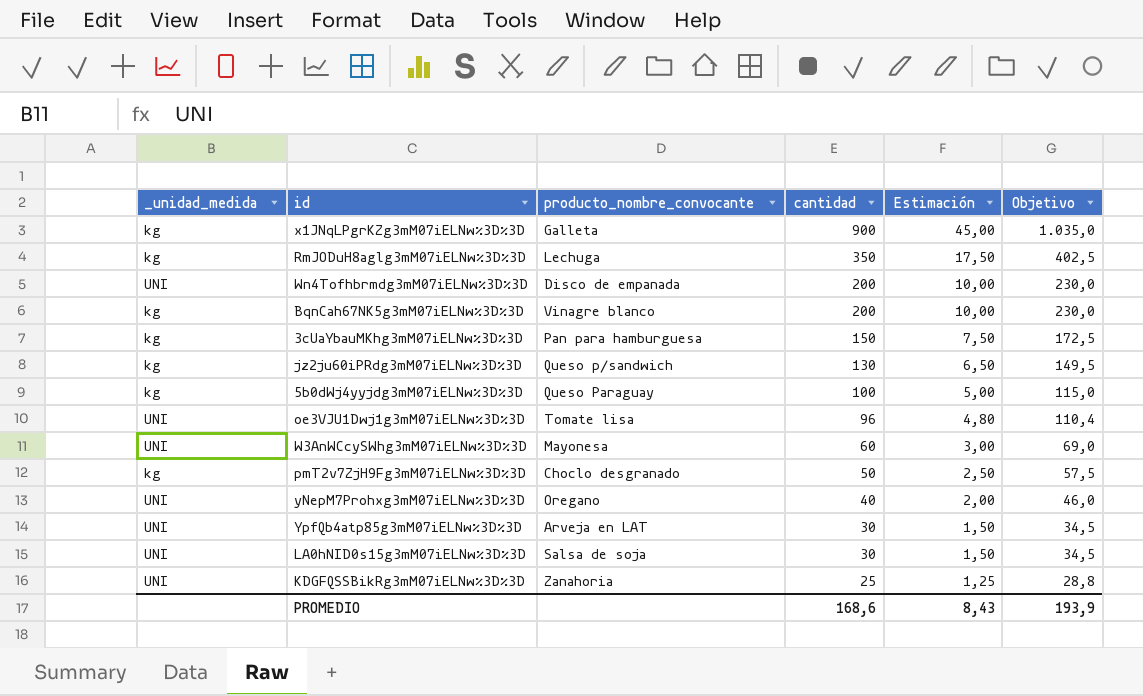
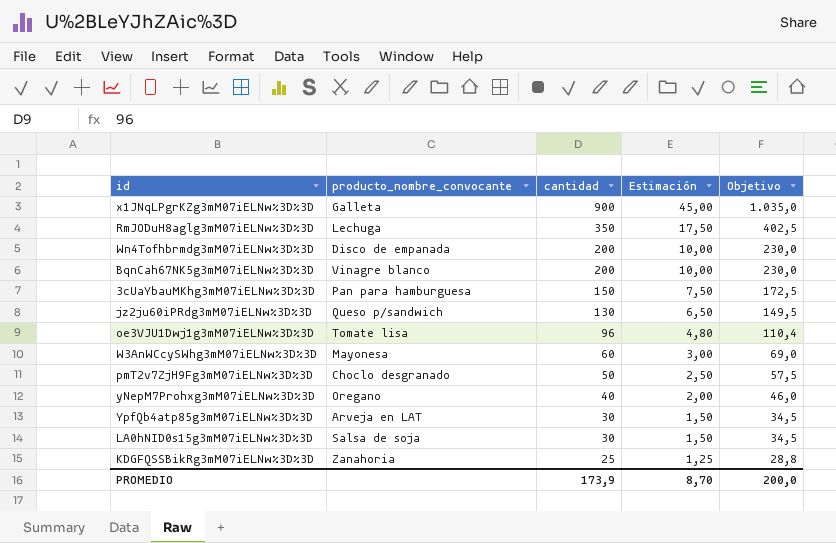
column _unidad_medida | position: 1 -> none
row 5b0dWj4yyjdg3mM07iELNw%3D%3D: kg | Queso Paraguay | 100 | 5,00 | 115,0 -> none
PROMEDIO | cantidad: 168,6 -> 173,9
PROMEDIO | Estimación: 8,43 -> 8,70
PROMEDIO | Objetivo: 193,9 -> 200,0

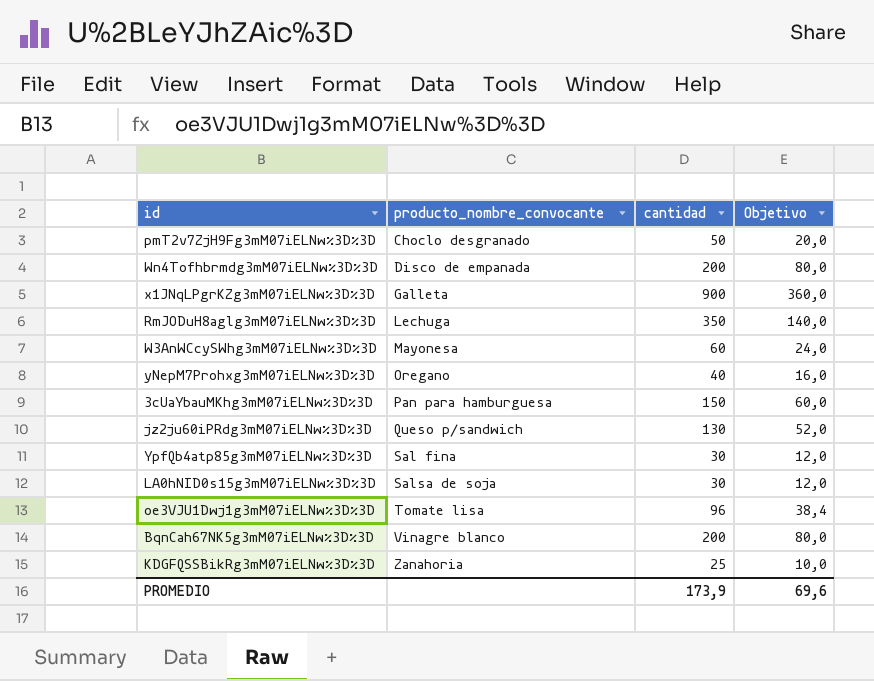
row order: cantidad descending -> producto_nombre_convocante ascending
column Estimación | formula: [cantidad] * 0,05 -> none
column Objetivo | formula: [cantidad] * 1,15 -> [cantidad] * 0,4
YpfQb4atp85g3mM07iELNw%3D%3D | producto_nombre_convocante: Arveja en LAT -> Sal fina
PROMEDIO | Objetivo: 200,0 -> 69,6

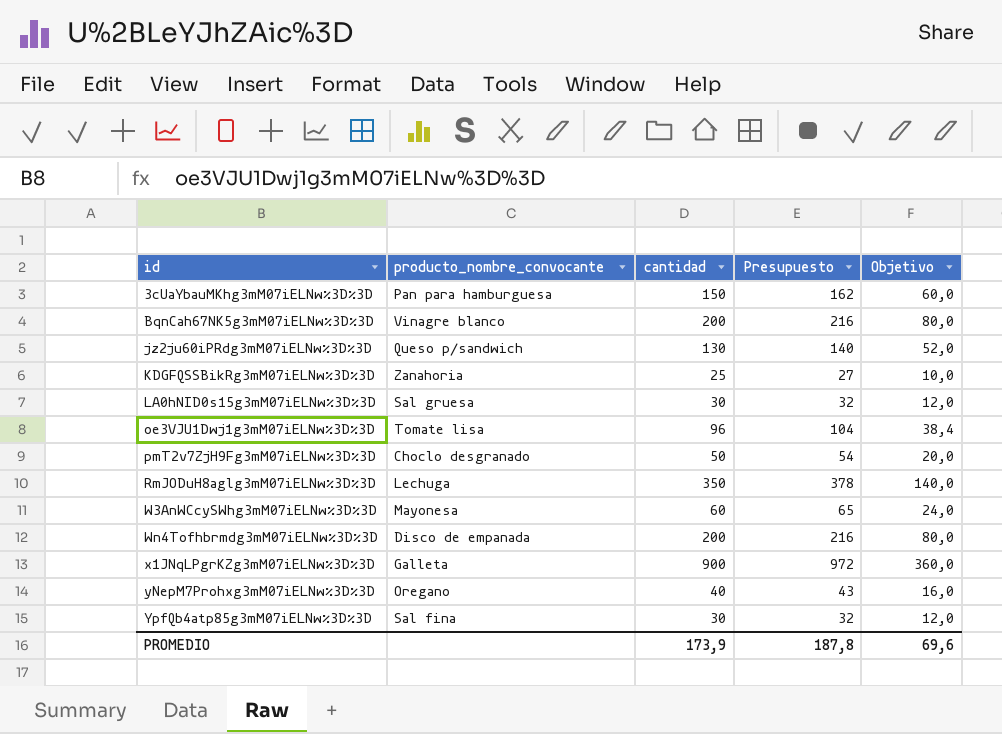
row order: producto_nombre_convocante ascending -> id ascending
column Presupuesto | formula: none -> [cantidad] * 1,08
LA0hNID0s15g3mM07iELNw%3D%3D | producto_nombre_convocante: Salsa de soja -> Sal gruesa

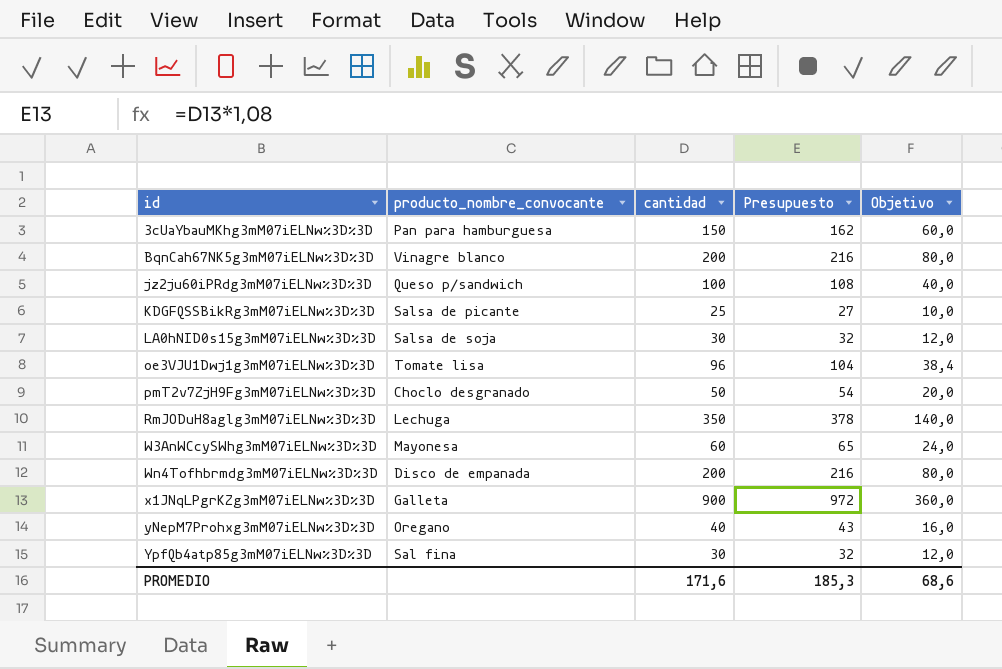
jz2ju60iPRdg3mM07iELNw%3D%3D | cantidad: 130 -> 100
jz2ju60iPRdg3mM07iELNw%3D%3D | Presupuesto: 140 -> 108
jz2ju60iPRdg3mM07iELNw%3D%3D | Objetivo: 52,0 -> 40,0
KDGFQSSBikRg3mM07iELNw%3D%3D | producto_nombre_convocante: Zanahoria -> Salsa de picante
LA0hNID0s15g3mM07iELNw%3D%3D | producto_nombre_convocante: Sal gruesa -> Salsa de soja
PROMEDIO | cantidad: 173,9 -> 171,6
PROMEDIO | Presupuesto: 187,8 -> 185,3
PROMEDIO | Objetivo: 69,6 -> 68,6

